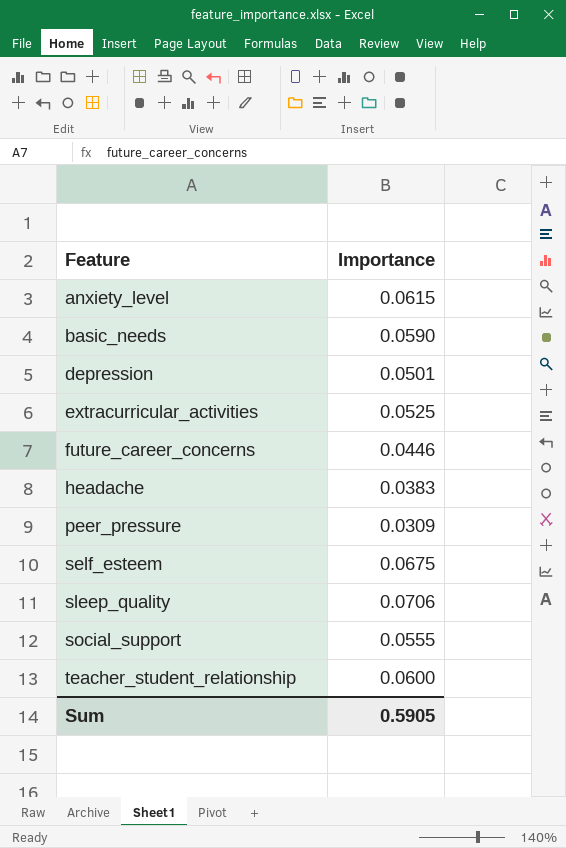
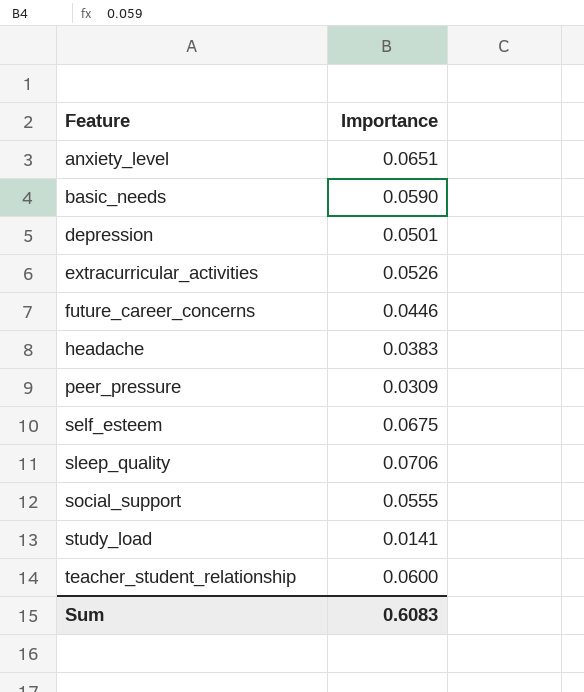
anxiety_level | Importance: 0.0615 -> 0.0651
extracurricular_activities | Importance: 0.0525 -> 0.0526
row study_load: none -> 0.0141
Sum | Importance: 0.5905 -> 0.6083

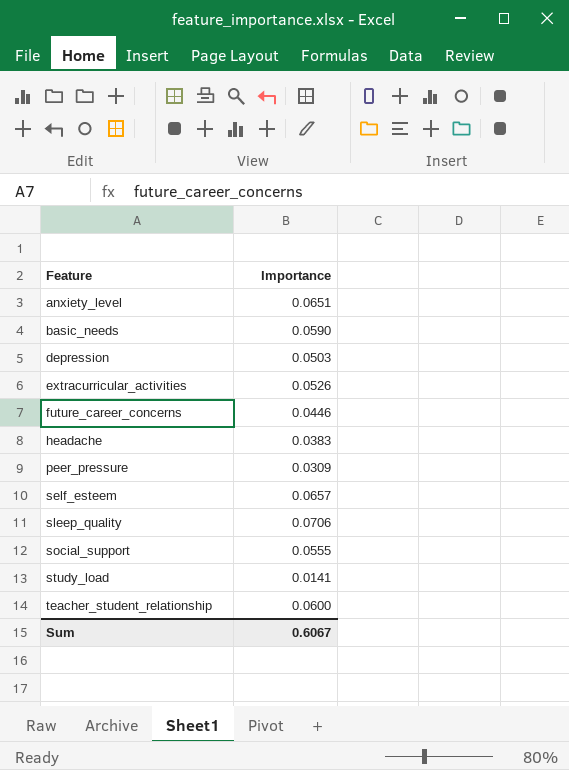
depression | Importance: 0.0501 -> 0.0503
self_esteem | Importance: 0.0675 -> 0.0657
Sum | Importance: 0.6083 -> 0.6067

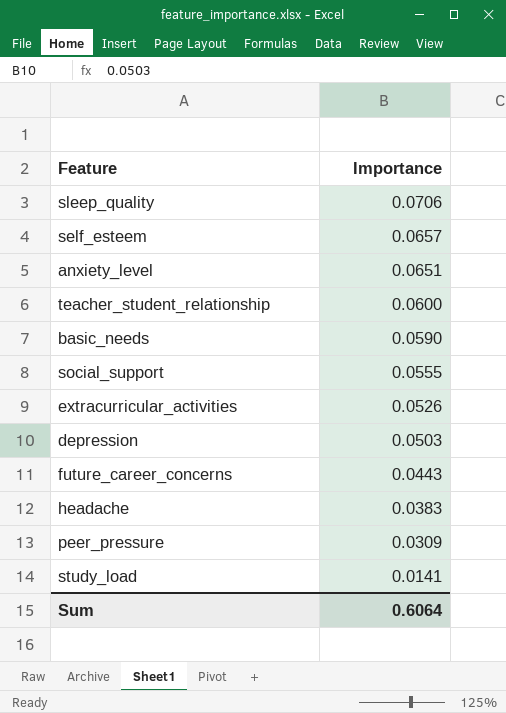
row order: Feature ascending -> Importance descending
future_career_concerns | Importance: 0.0446 -> 0.0443
Sum | Importance: 0.6067 -> 0.6064

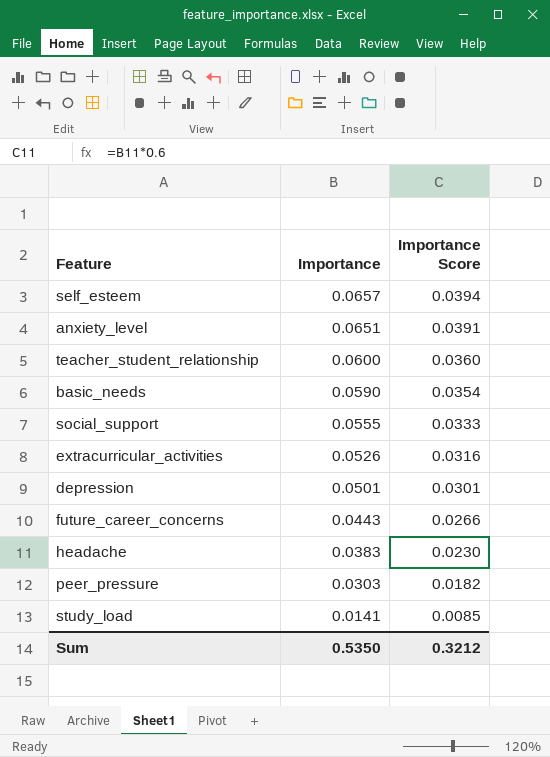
column Importance Score | formula: none -> [Importance] * 0.6
row sleep_quality: 0.0706 -> none
depression | Importance: 0.0503 -> 0.0501
peer_pressure | Importance: 0.0309 -> 0.0303
Sum | Importance: 0.6064 -> 0.5350

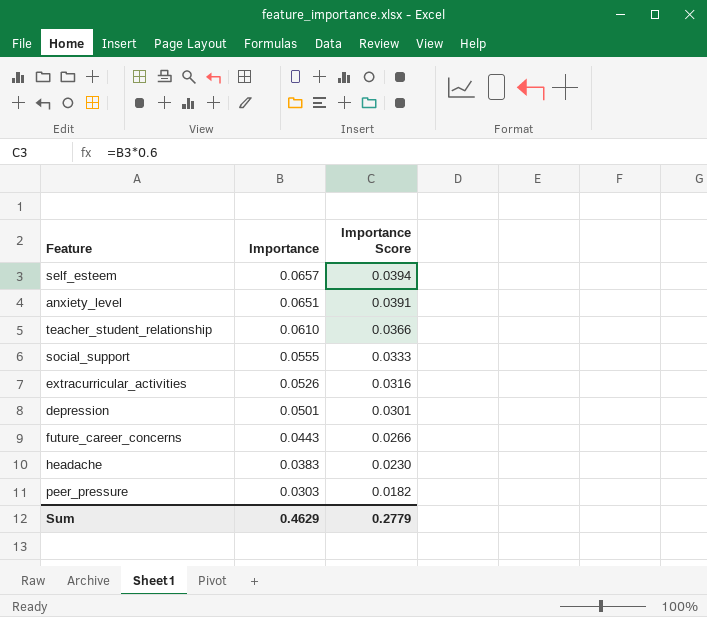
row basic_needs: 0.0590 | 0.0354 -> none
row study_load: 0.0141 | 0.0085 -> none
teacher_student_relationship | Importance: 0.0600 -> 0.0610
teacher_student_relationship | Importance Score: 0.0360 -> 0.0366
Sum | Importance: 0.5350 -> 0.4629
Sum | Importance Score: 0.3212 -> 0.2779

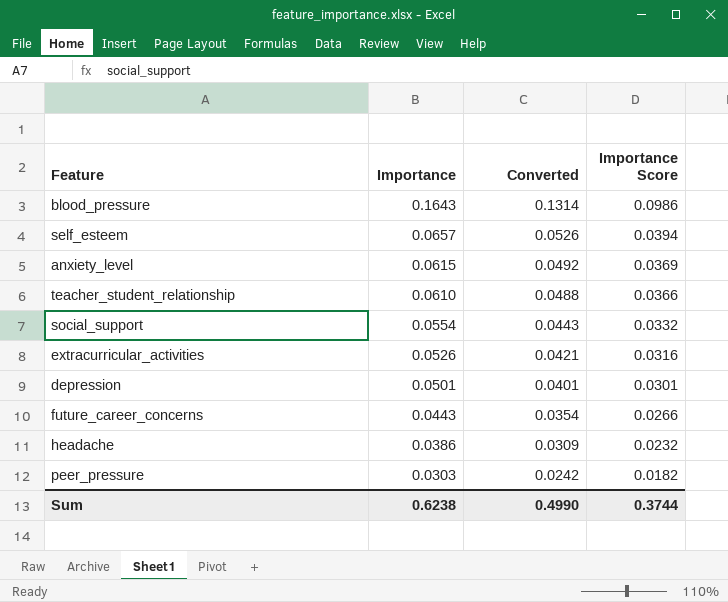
column Converted | formula: none -> [Importance] * 0.8
row blood_pressure: none -> 0.1643 | 0.1314 | 0.0986
anxiety_level | Importance: 0.0651 -> 0.0615
anxiety_level | Importance Score: 0.0391 -> 0.0369
social_support | Importance: 0.0555 -> 0.0554
social_support | Importance Score: 0.0333 -> 0.0332
headache | Importance: 0.0383 -> 0.0386
headache | Importance Score: 0.0230 -> 0.0232
Sum | Importance: 0.4629 -> 0.6238
Sum | Importance Score: 0.2779 -> 0.3744

